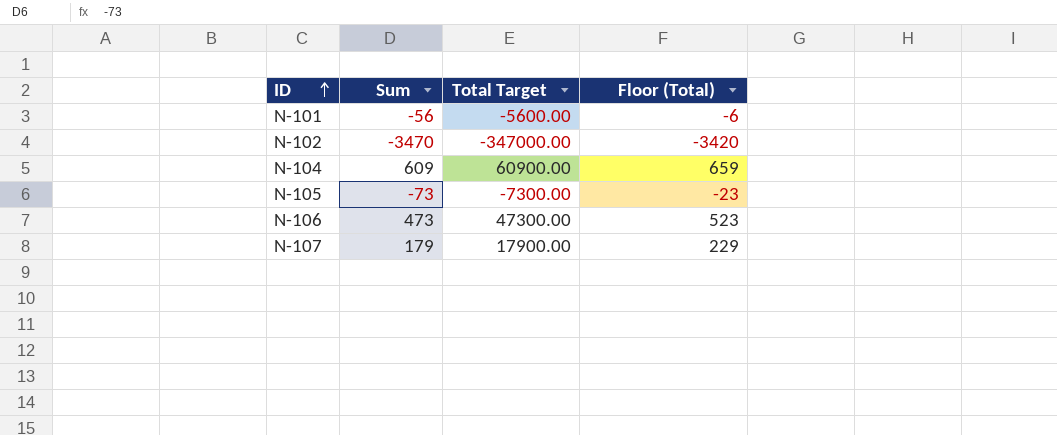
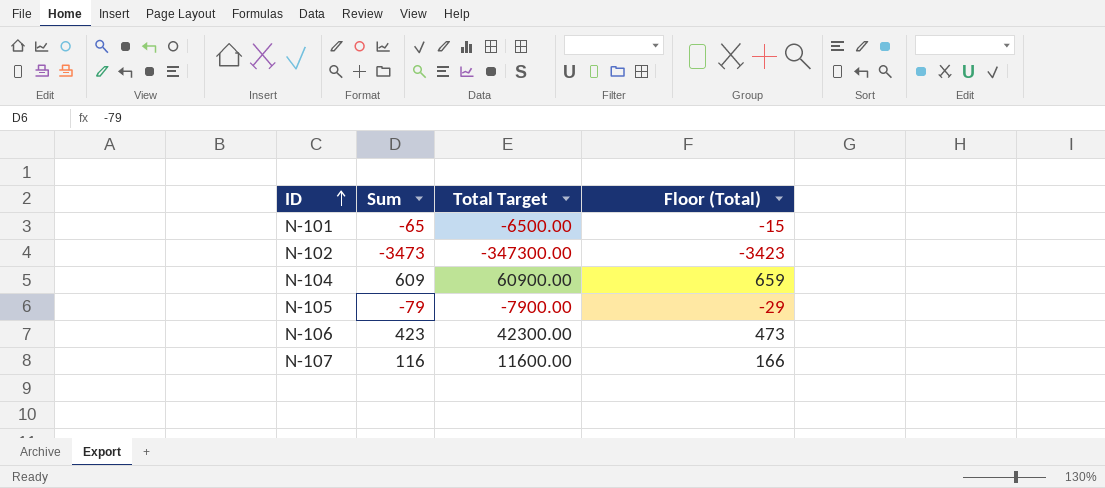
N-101 | Sum: -56 -> -65
N-101 | Total Target: -5600.00 -> -6500.00
N-101 | Floor (Total): -6 -> -15
N-102 | Sum: -3470 -> -3473
N-102 | Total Target: -347000.00 -> -347300.00
N-102 | Floor (Total): -3420 -> -3423
N-105 | Sum: -73 -> -79
N-105 | Total Target: -7300.00 -> -7900.00
N-105 | Floor (Total): -23 -> -29
N-106 | Sum: 473 -> 423
N-106 | Total Target: 47300.00 -> 42300.00
N-106 | Floor (Total): 523 -> 473
N-107 | Sum: 179 -> 116
N-107 | Total Target: 17900.00 -> 11600.00
N-107 | Floor (Total): 229 -> 166

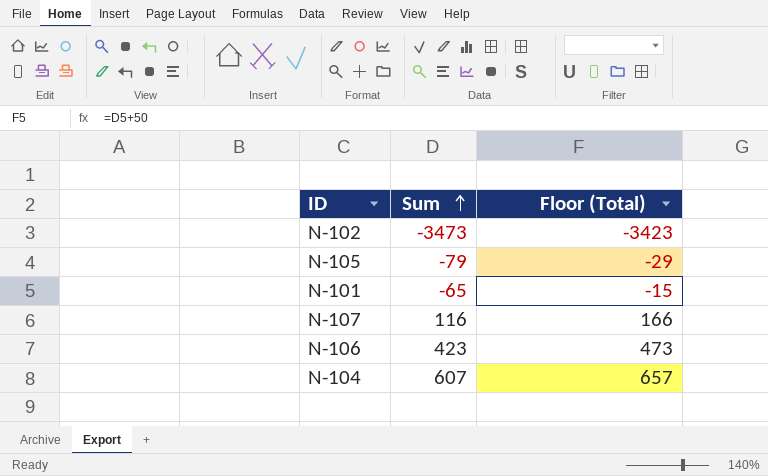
row order: ID ascending -> Sum ascending
column Total Target | formula: [Sum] * 100 -> none
N-104 | Sum: 609 -> 607
N-104 | Floor (Total): 659 -> 657

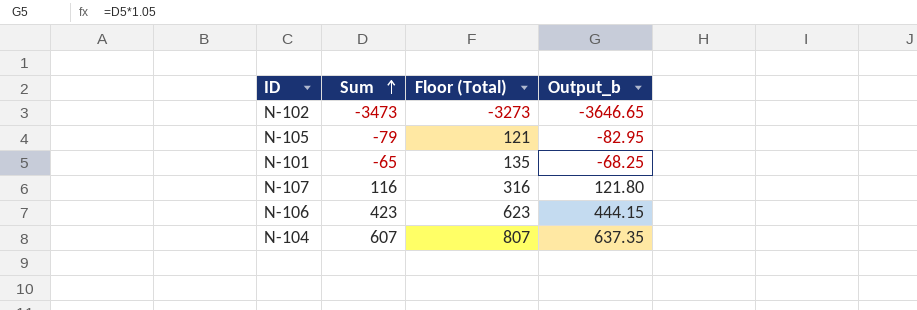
column Floor (Total) | formula: [Sum] + 50 -> [Sum] + 200
column Output_b | formula: none -> [Sum] * 1.05

